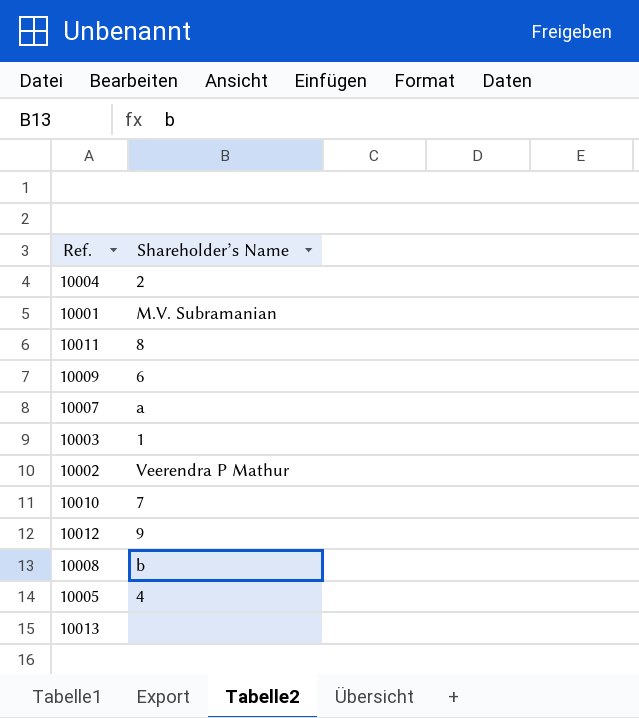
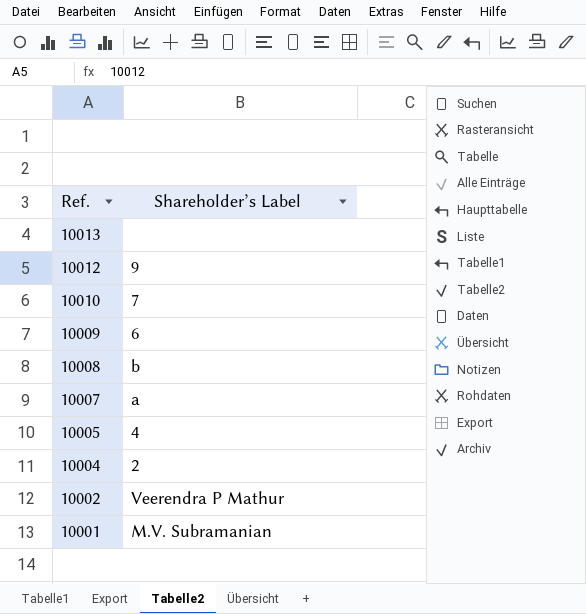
row order: none -> Ref. descending
column name: Shareholder’s Name -> Shareholder’s Label
row 10011: 8 -> none
row 10003: 1 -> none

